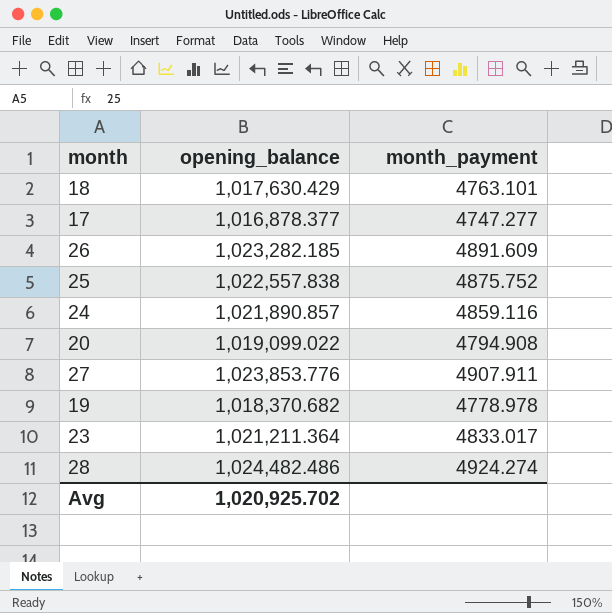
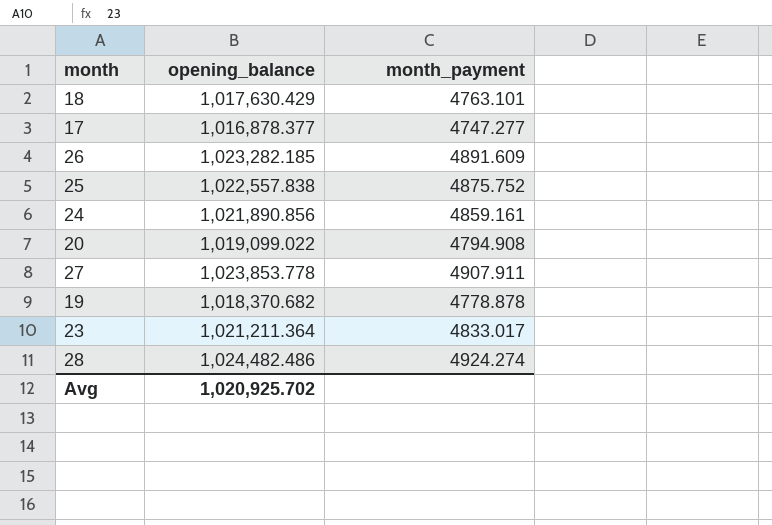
24 | opening_balance: 1,021,890.857 -> 1,021,890.856
24 | month_payment: 4859.116 -> 4859.161
27 | opening_balance: 1,023,853.776 -> 1,023,853.778
19 | month_payment: 4778.978 -> 4778.878

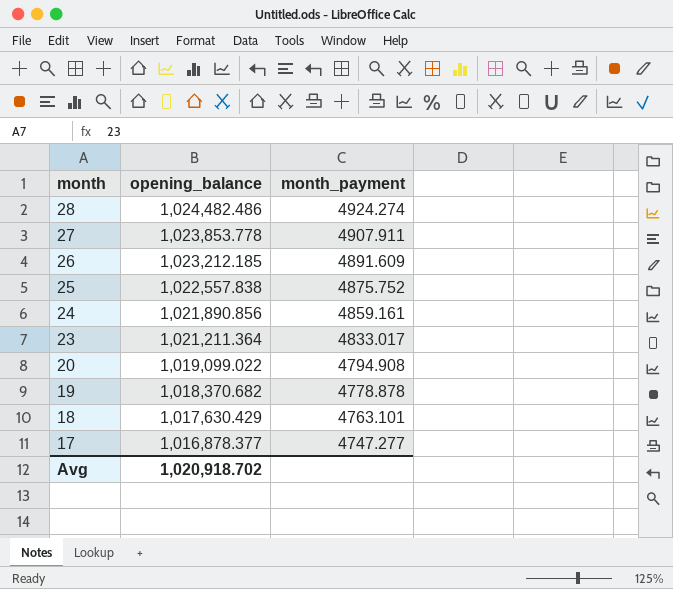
row order: none -> month descending
26 | opening_balance: 1,023,282.185 -> 1,023,212.185
Avg | opening_balance: 1,020,925.702 -> 1,020,918.702

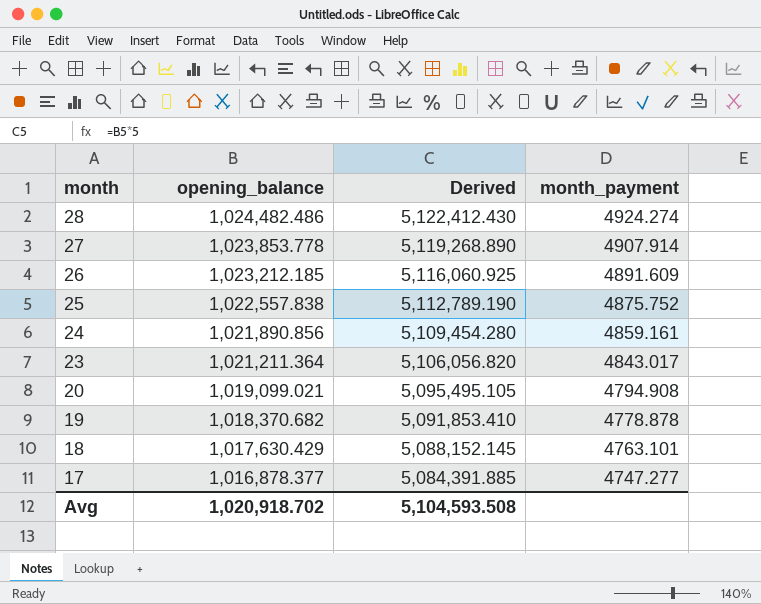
column Derived | formula: none -> [opening_balance] * 5
27 | month_payment: 4907.911 -> 4907.914
23 | month_payment: 4833.017 -> 4843.017
20 | opening_balance: 1,019,099.022 -> 1,019,099.021

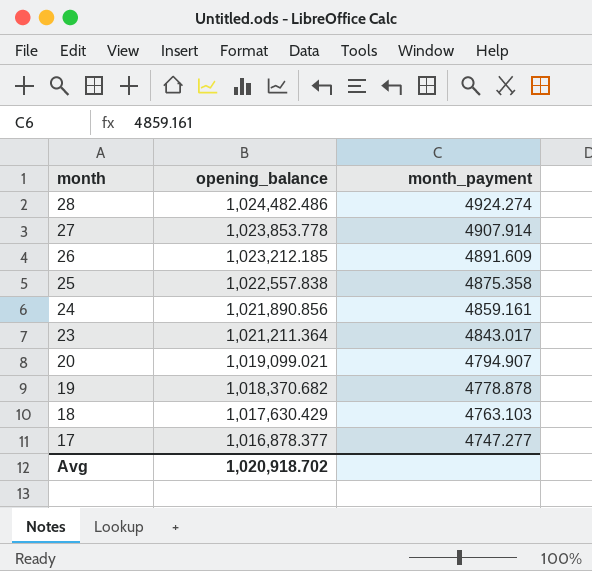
column Derived | formula: [opening_balance] * 5 -> none
25 | month_payment: 4875.752 -> 4875.358
20 | month_payment: 4794.908 -> 4794.907
18 | month_payment: 4763.101 -> 4763.103

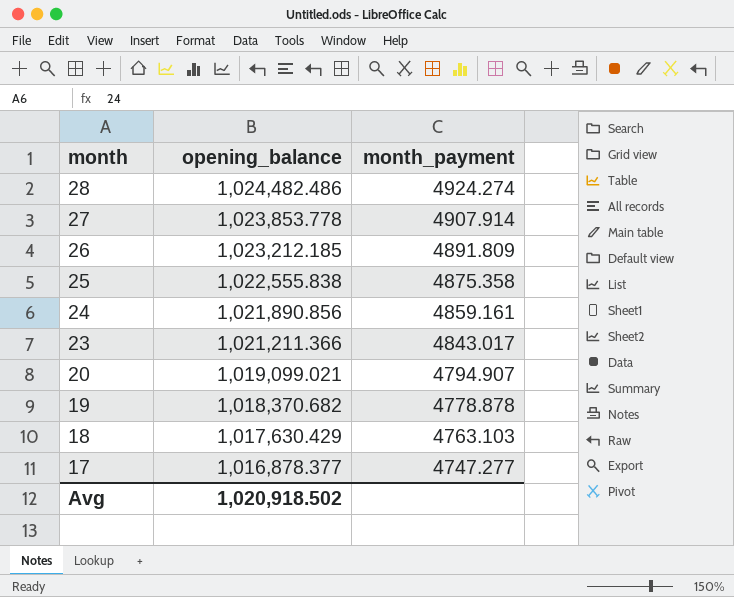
26 | month_payment: 4891.609 -> 4891.809
25 | opening_balance: 1,022,557.838 -> 1,022,555.838
23 | opening_balance: 1,021,211.364 -> 1,021,211.366
Avg | opening_balance: 1,020,918.702 -> 1,020,918.502

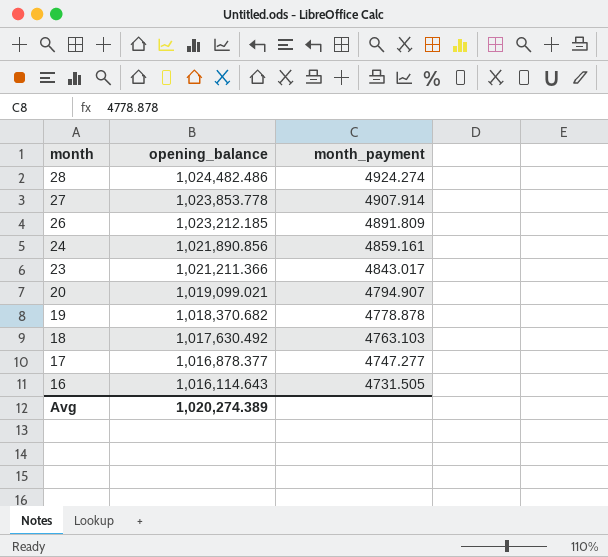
row 25: 1,022,555.838 | 4875.358 -> none
18 | opening_balance: 1,017,630.429 -> 1,017,630.492
row 16: none -> 1,016,114.643 | 4731.505
Avg | opening_balance: 1,020,918.502 -> 1,020,274.389

